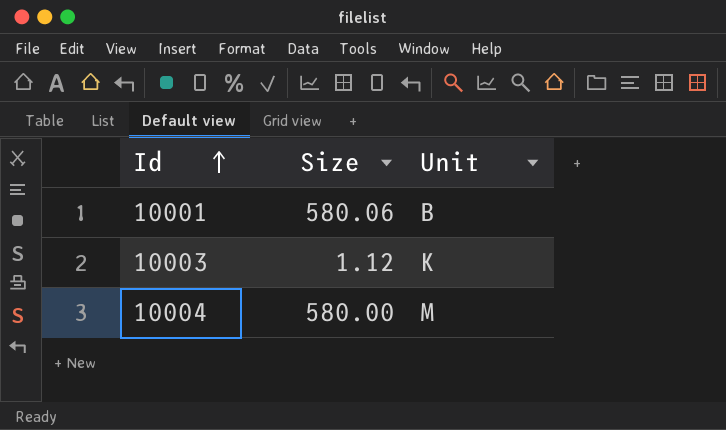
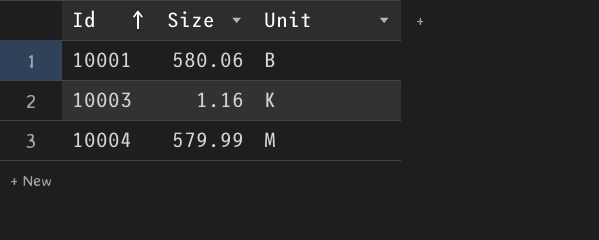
10003 | Size: 1.12 -> 1.16
10004 | Size: 580.00 -> 579.99

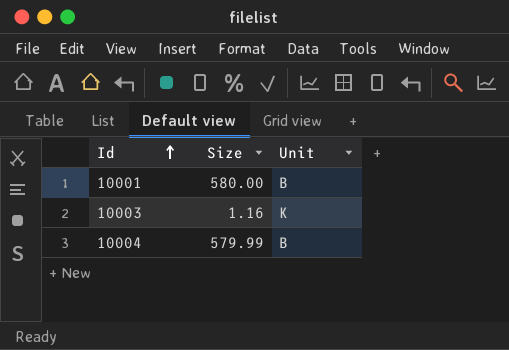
10001 | Size: 580.06 -> 580.00
10004 | Unit: M -> B

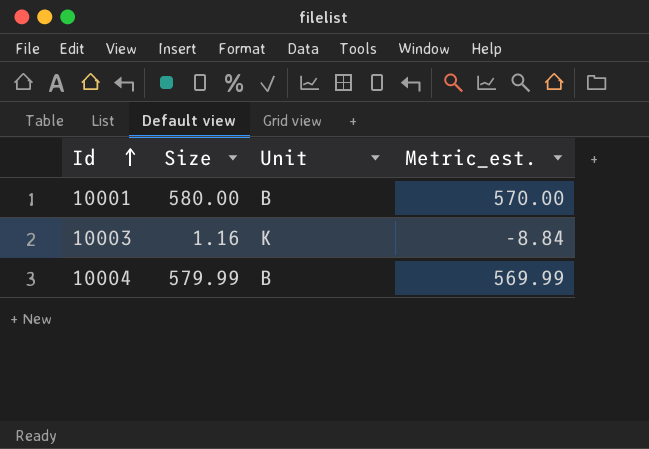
column Metric_est. | formula: none -> [Size] - 10

